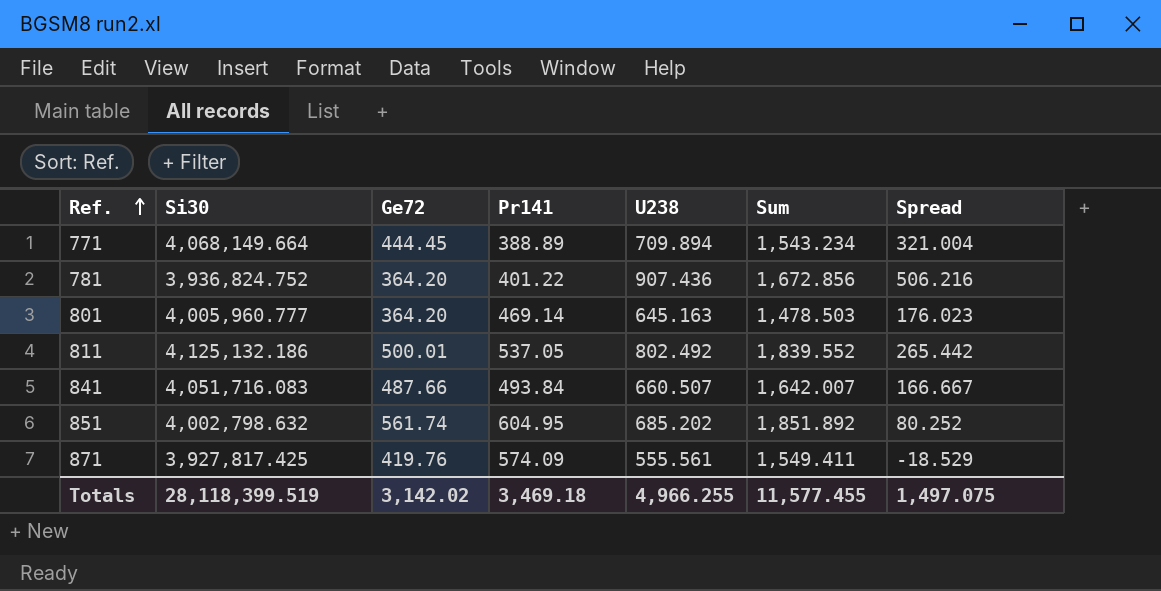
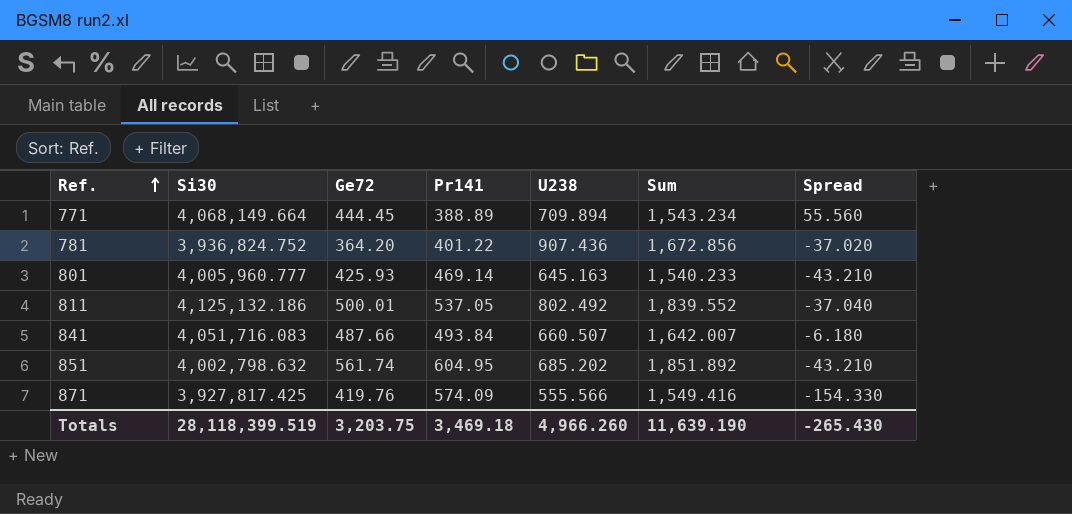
column Spread | formula: [U238] - [Pr141] -> [Ge72] - [Pr141]
801 | Ge72: 364.20 -> 425.93
801 | Sum: 1,478.503 -> 1,540.233
871 | U238: 555.561 -> 555.566
871 | Sum: 1,549.411 -> 1,549.416
Totals | Ge72: 3,142.02 -> 3,203.75
Totals | U238: 4,966.255 -> 4,966.260
Totals | Sum: 11,577.455 -> 11,639.190
Totals | Spread: 1,497.075 -> -265.430

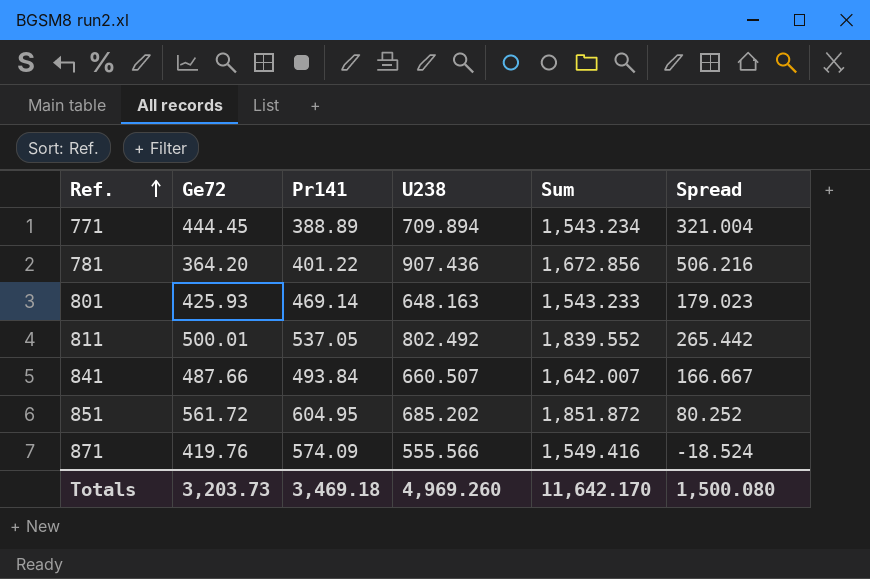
column Si30 | position: 2 -> none
column Spread | formula: [Ge72] - [Pr141] -> [U238] - [Pr141]
801 | U238: 645.163 -> 648.163
801 | Sum: 1,540.233 -> 1,543.233
851 | Ge72: 561.74 -> 561.72
851 | Sum: 1,851.892 -> 1,851.872
Totals | Ge72: 3,203.75 -> 3,203.73
Totals | U238: 4,966.260 -> 4,969.260
Totals | Sum: 11,639.190 -> 11,642.170
Totals | Spread: -265.430 -> 1,500.080

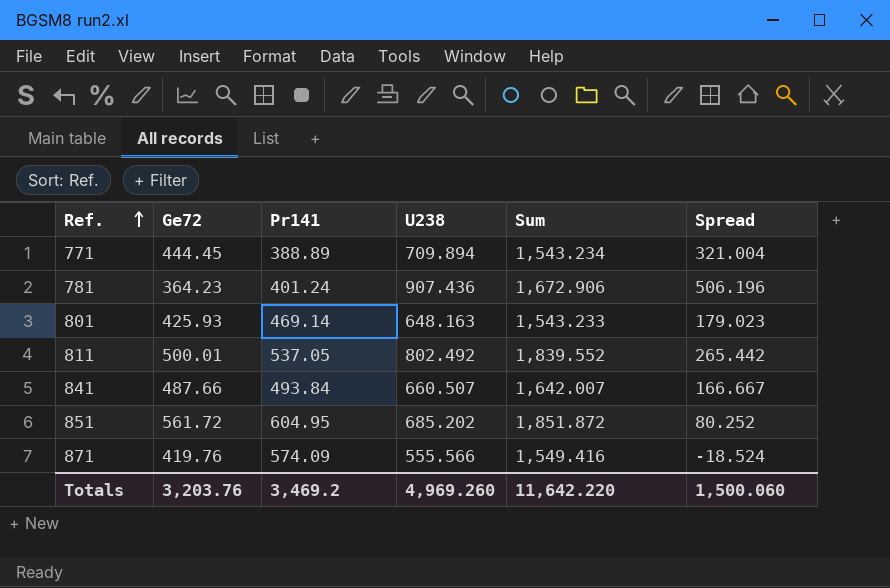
781 | Ge72: 364.20 -> 364.23
781 | Pr141: 401.22 -> 401.24
781 | Sum: 1,672.856 -> 1,672.906
781 | Spread: 506.216 -> 506.196
Totals | Ge72: 3,203.73 -> 3,203.76
Totals | Pr141: 3,469.18 -> 3,469.2
Totals | Sum: 11,642.170 -> 11,642.220
Totals | Spread: 1,500.080 -> 1,500.060

